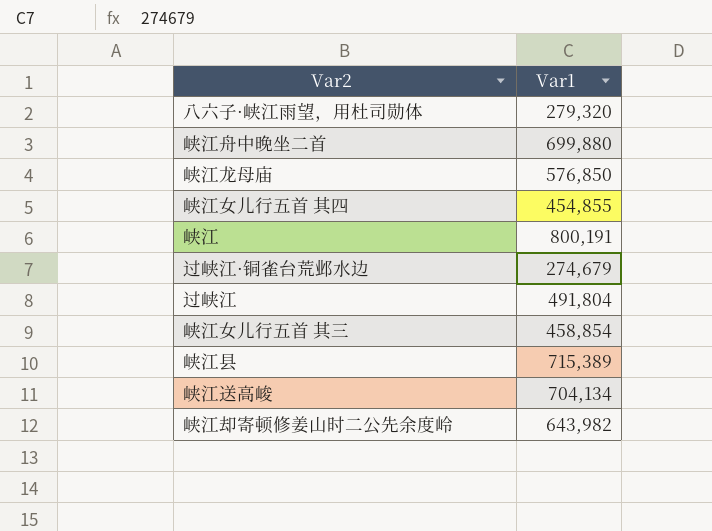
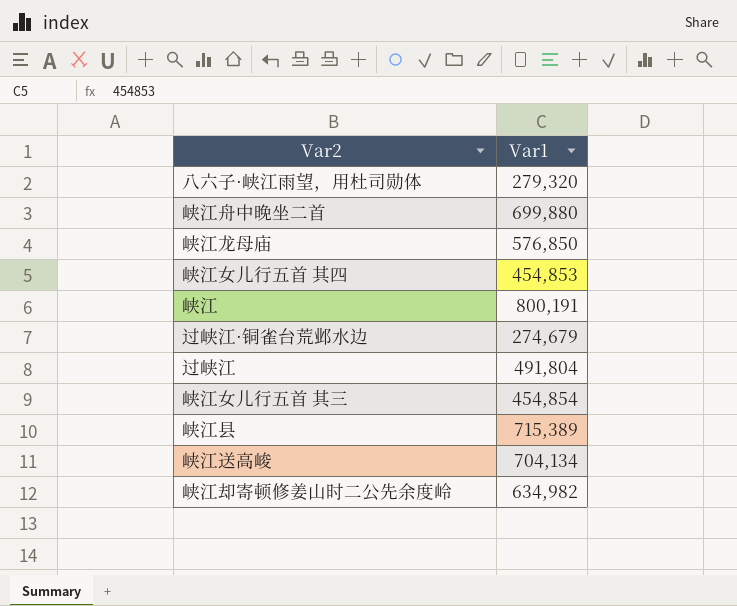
峡江女儿行五首 其四 | Var1: 454,855 -> 454,853
峡江女儿行五首 其三 | Var1: 458,854 -> 454,854
峡江却寄顿修姜山时二公先余度岭 | Var1: 643,982 -> 634,982

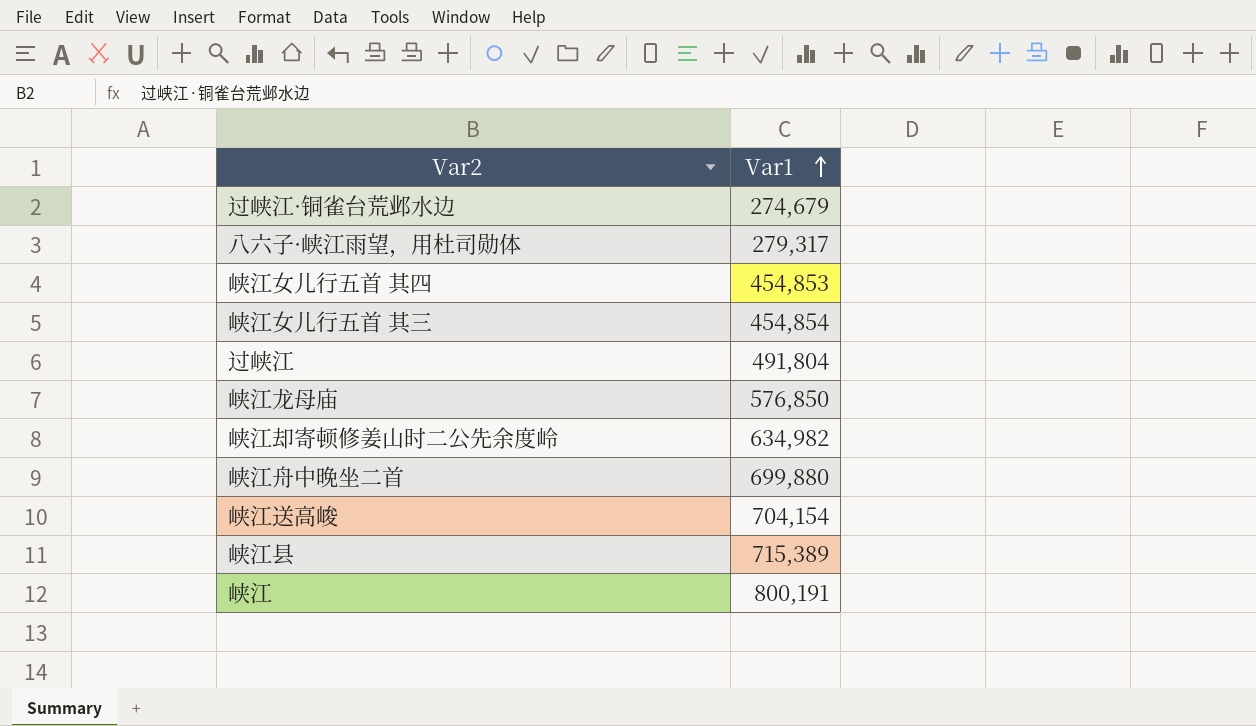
row order: none -> Var1 ascending
八六子·峡江雨望，用杜司勋体 | Var1: 279,320 -> 279,317
峡江送高峻 | Var1: 704,134 -> 704,154

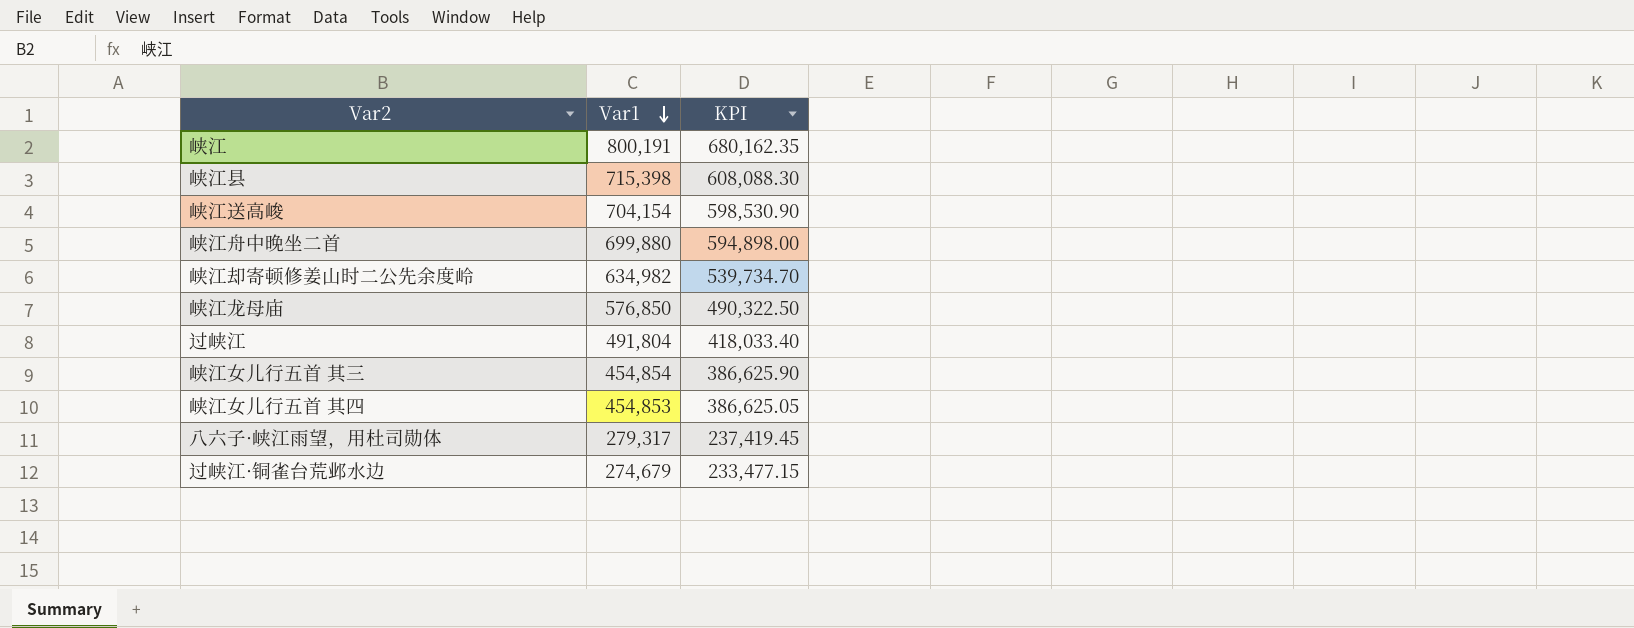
row order: Var1 ascending -> Var1 descending
column KPI | formula: none -> [Var1] * 0.85
峡江县 | Var1: 715,389 -> 715,398

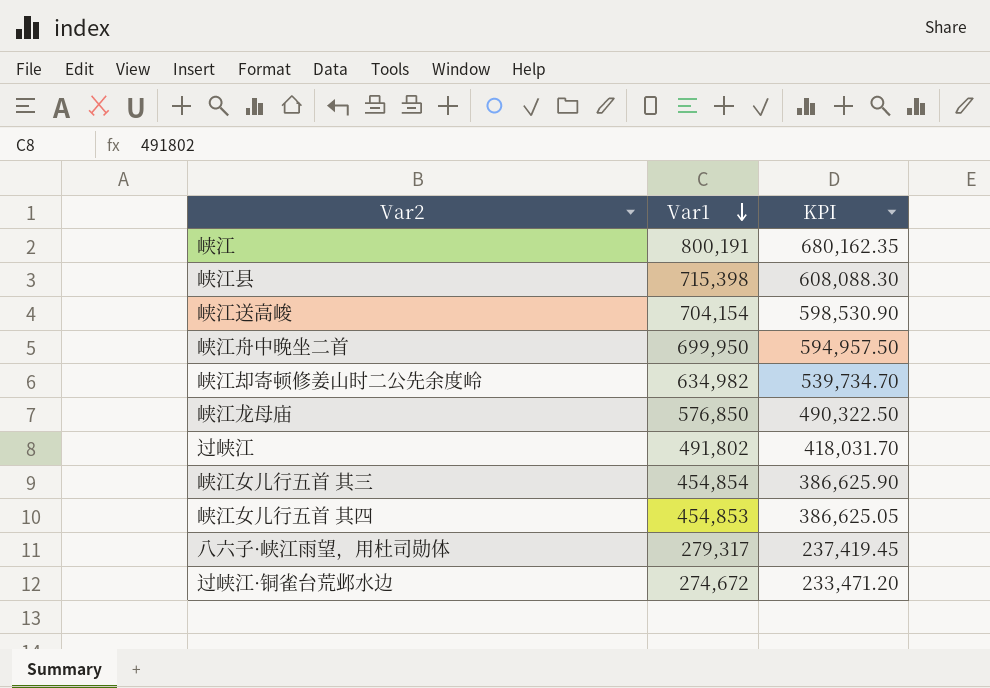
峡江舟中晚坐二首 | Var1: 699,880 -> 699,950
峡江舟中晚坐二首 | KPI: 594,898.00 -> 594,957.50
过峡江 | Var1: 491,804 -> 491,802
过峡江 | KPI: 418,033.40 -> 418,031.70
过峡江·铜雀台荒邺水边 | Var1: 274,679 -> 274,672
过峡江·铜雀台荒邺水边 | KPI: 233,477.15 -> 233,471.20

